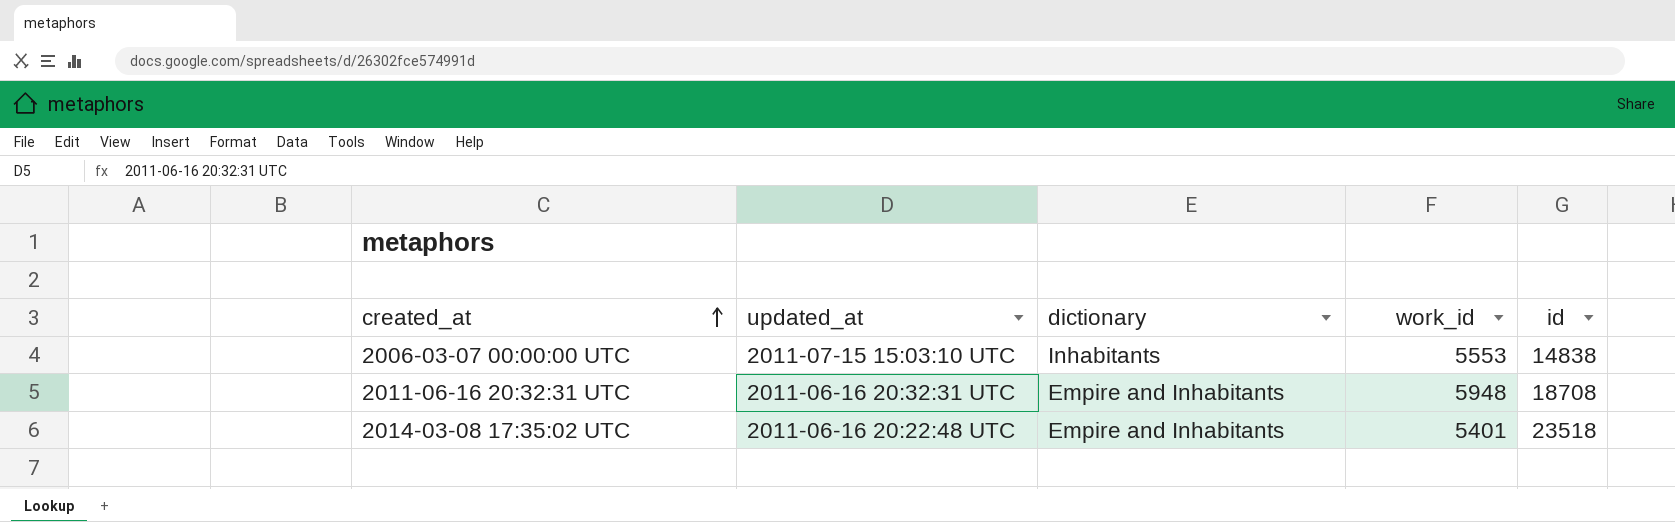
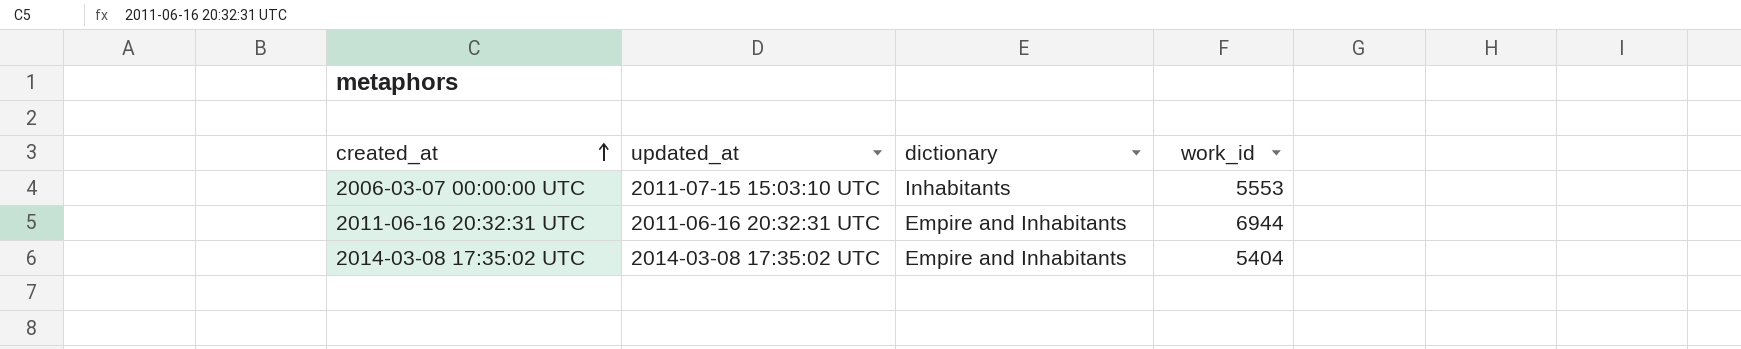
column id | position: 5 -> none
2011-06-16 20:32:31 UTC | work_id: 5948 -> 6944
2014-03-08 17:35:02 UTC | updated_at: 2011-06-16 20:22:48 UTC -> 2014-03-08 17:35:02 UTC
2014-03-08 17:35:02 UTC | work_id: 5401 -> 5404

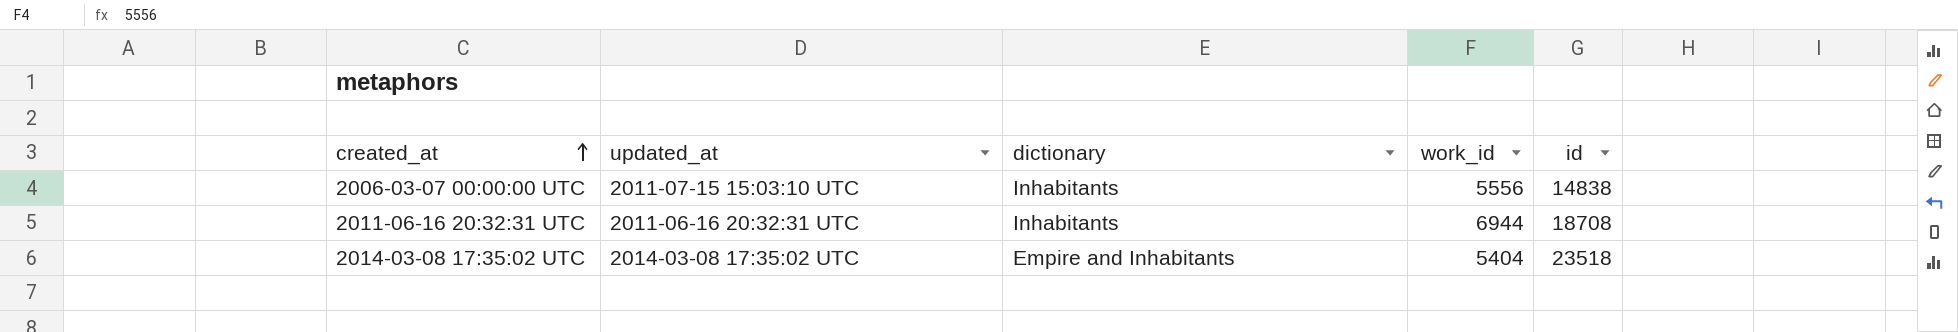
column id | position: none -> 5
2006-03-07 00:00:00 UTC | work_id: 5553 -> 5556
2011-06-16 20:32:31 UTC | dictionary: Empire and Inhabitants -> Inhabitants

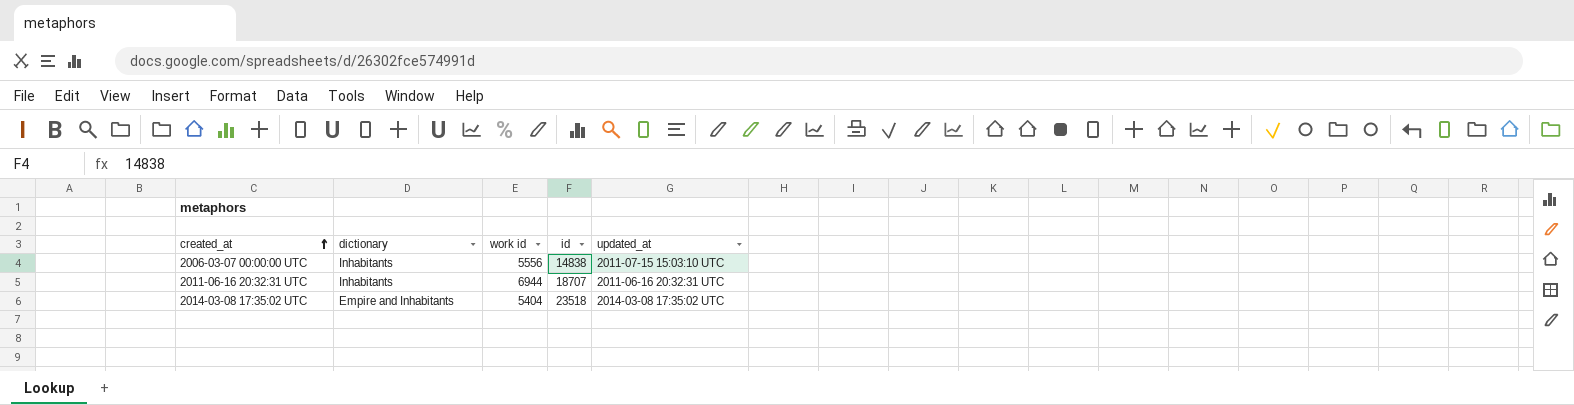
column name: work_id -> work id
column updated_at | position: 2 -> 5
2011-06-16 20:32:31 UTC | id: 18708 -> 18707

